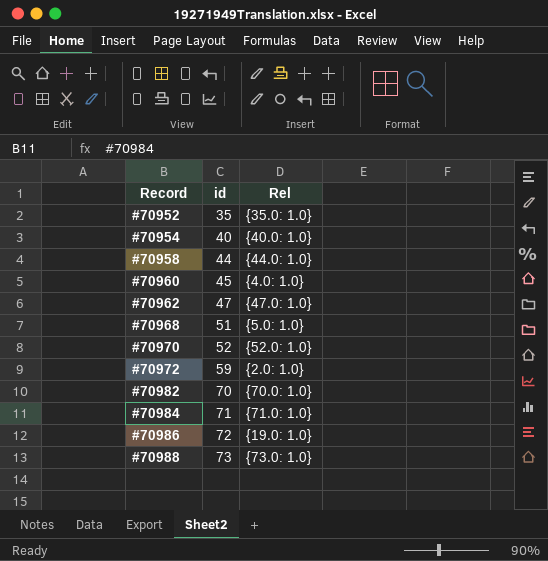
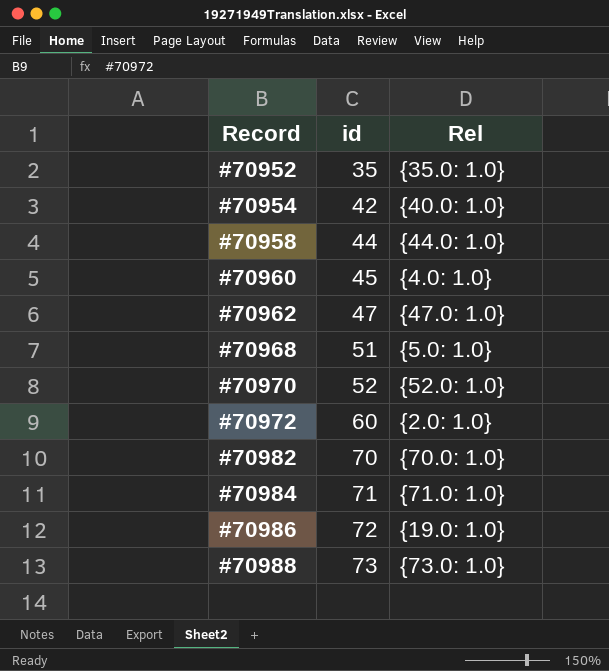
#70954 | id: 40 -> 42
#70972 | id: 59 -> 60

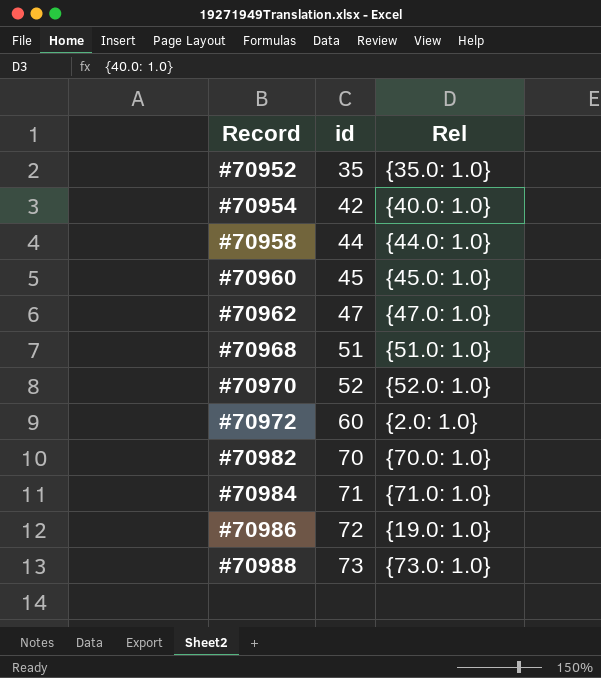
#70960 | Rel: {4.0: 1.0} -> {45.0: 1.0}
#70968 | Rel: {5.0: 1.0} -> {51.0: 1.0}

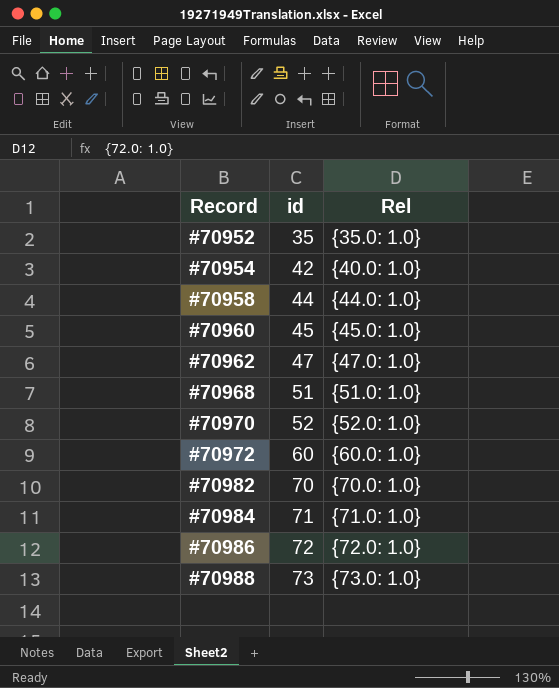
#70972 | Rel: {2.0: 1.0} -> {60.0: 1.0}
#70986 | Rel: {19.0: 1.0} -> {72.0: 1.0}

